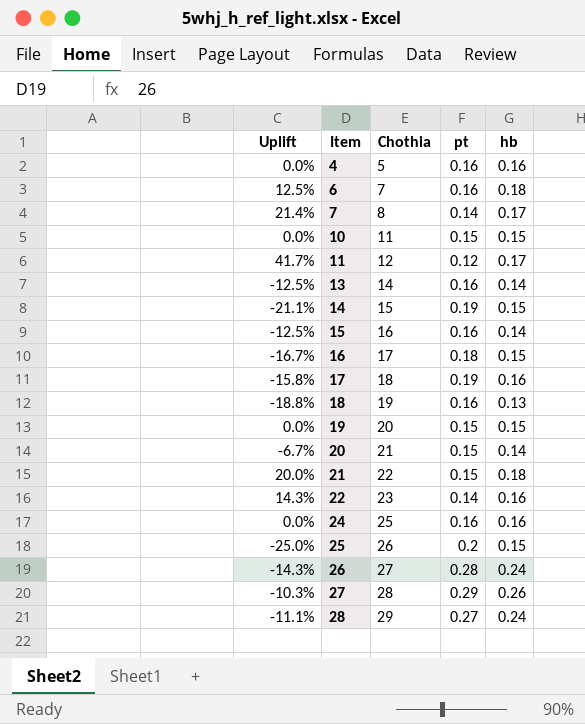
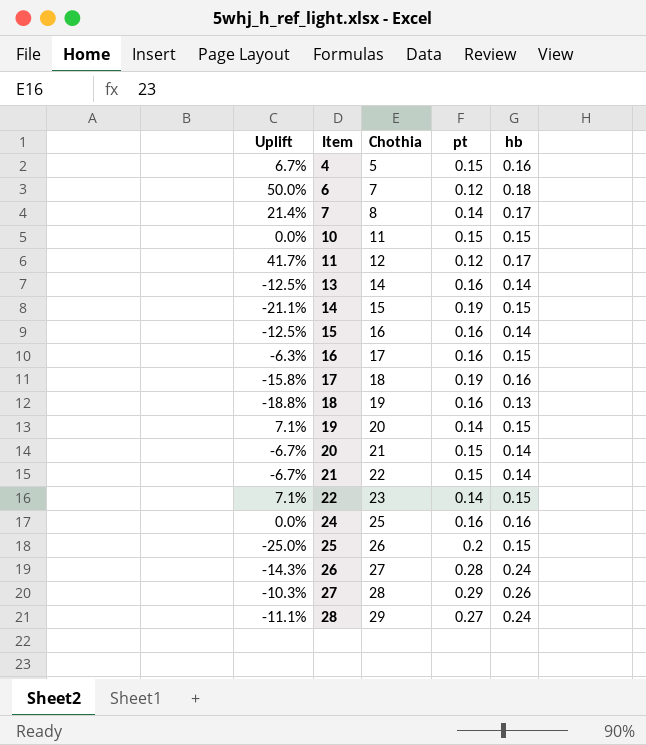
4 | Uplift: 0.0% -> 6.7%
4 | pt: 0.16 -> 0.15
6 | Uplift: 12.5% -> 50.0%
6 | pt: 0.16 -> 0.12
16 | Uplift: -16.7% -> -6.3%
16 | pt: 0.18 -> 0.16
19 | Uplift: 0.0% -> 7.1%
19 | pt: 0.15 -> 0.14
21 | Uplift: 20.0% -> -6.7%
21 | hb: 0.18 -> 0.14
22 | Uplift: 14.3% -> 7.1%
22 | hb: 0.16 -> 0.15

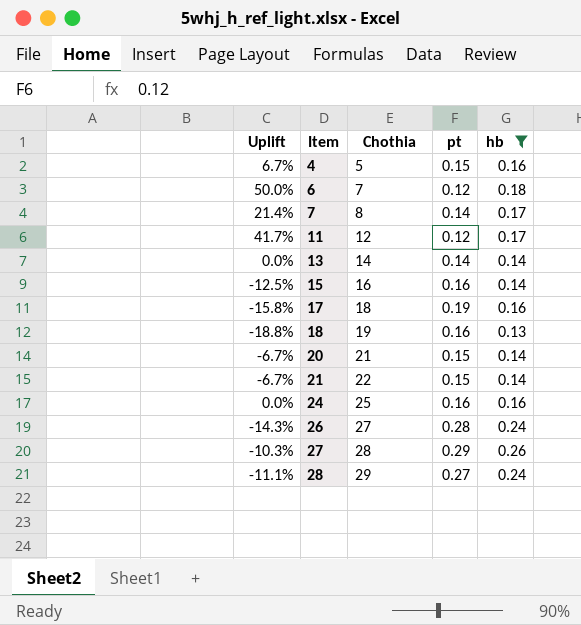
filter: none -> hb != 0.15
13 | Uplift: -12.5% -> 0.0%
13 | pt: 0.16 -> 0.14

